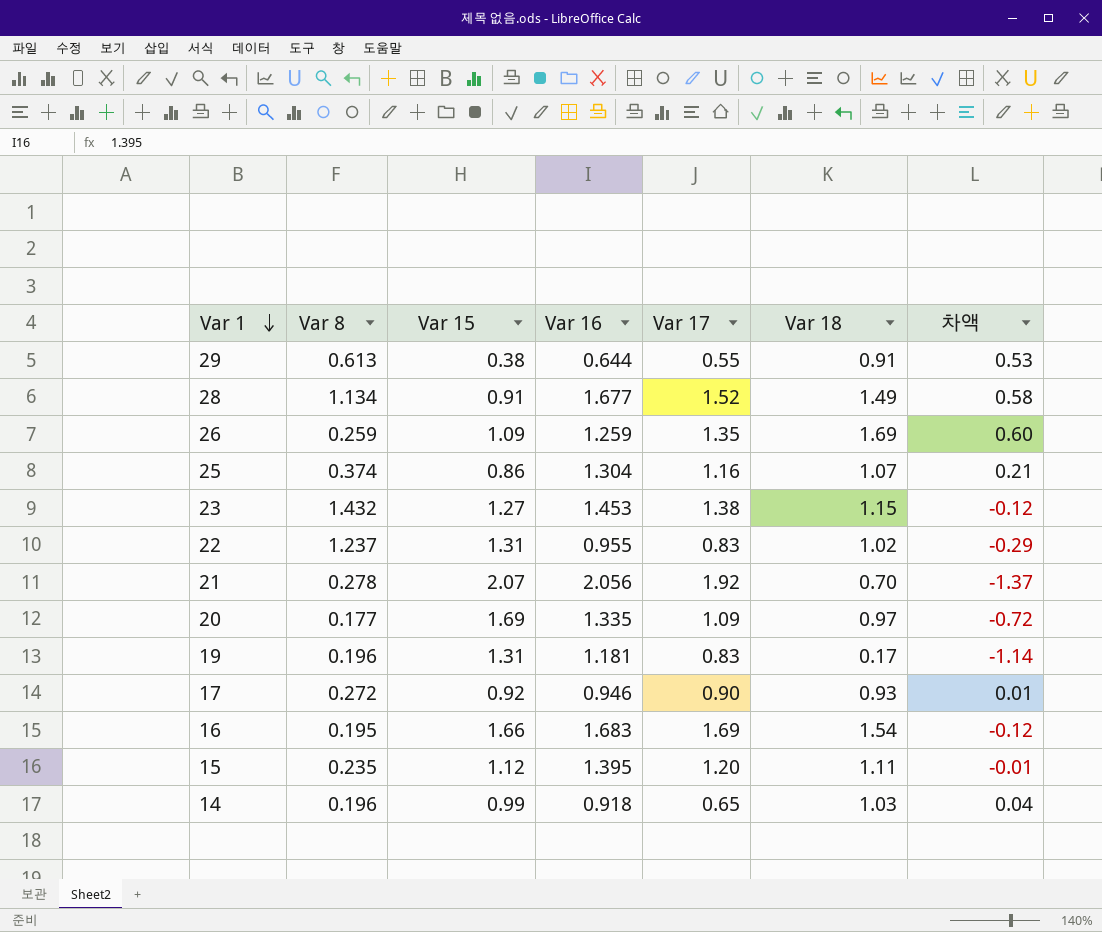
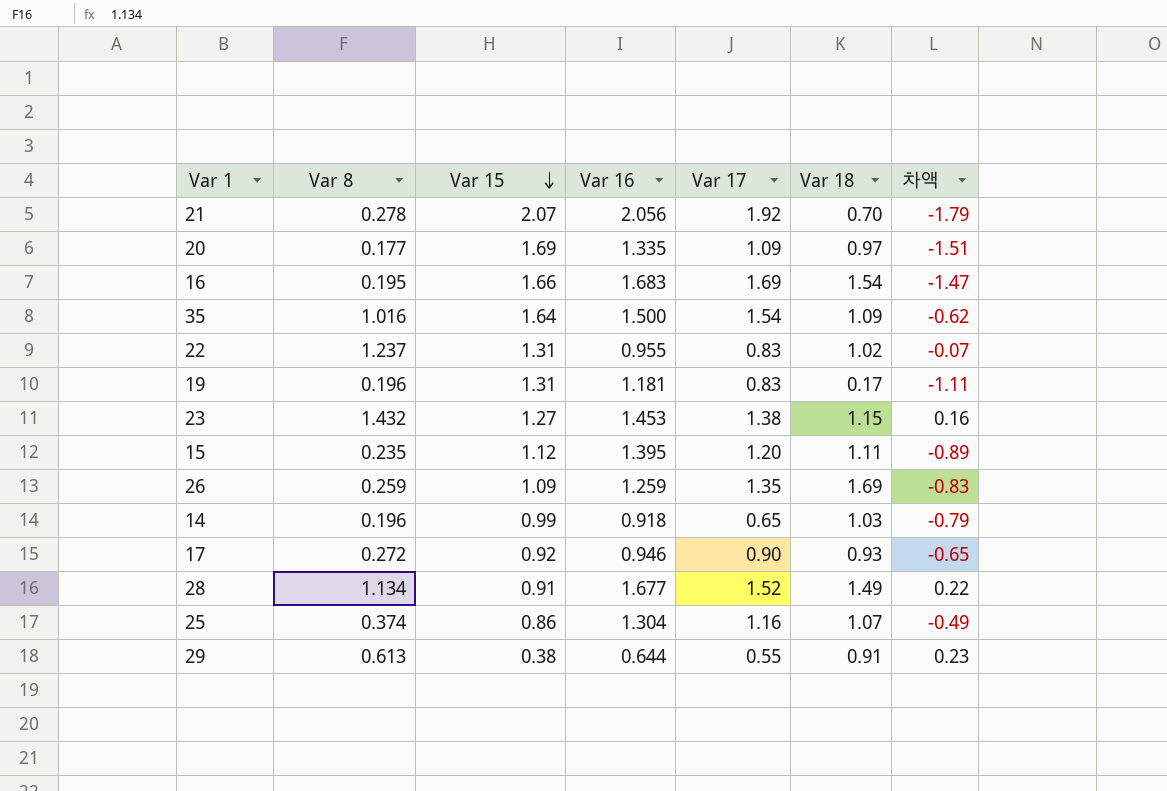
row order: Var 1 descending -> Var 15 descending
column 차액 | formula: [Var 18] - [Var 15] -> [Var 8] - [Var 15]
row 35: none -> 1.016 | 1.64 | 1.500 | 1.54 | 1.09 | -0.62

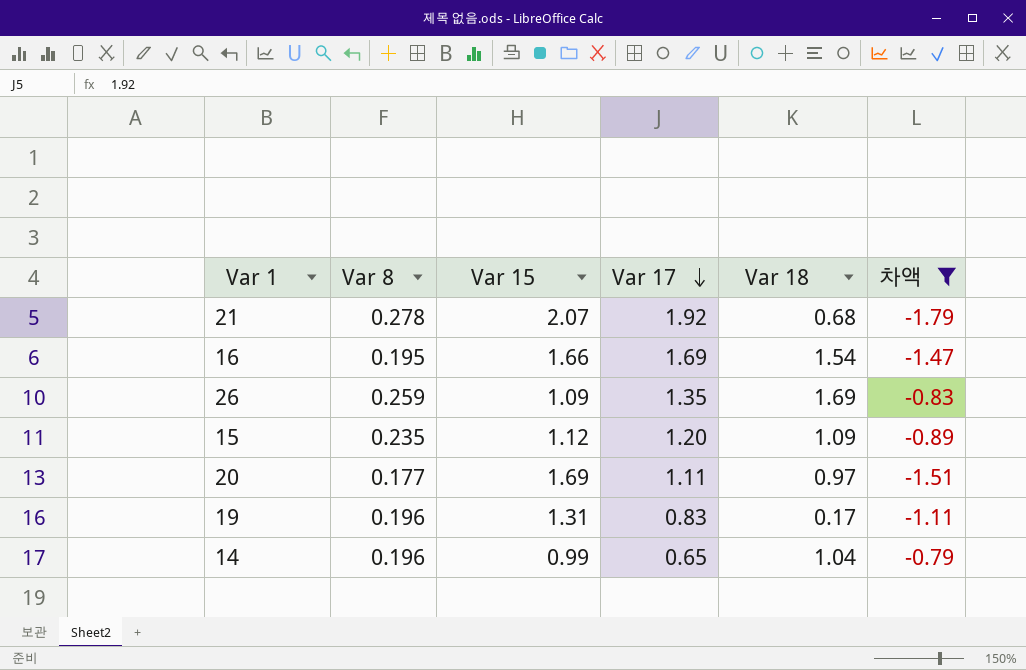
filter: none -> 차액 <= -0.79
row order: Var 15 descending -> Var 17 descending
column Var 16 | position: 4 -> none
21 | Var 18: 0.70 -> 0.68
15 | Var 18: 1.11 -> 1.09
20 | Var 17: 1.09 -> 1.11
14 | Var 18: 1.03 -> 1.04

